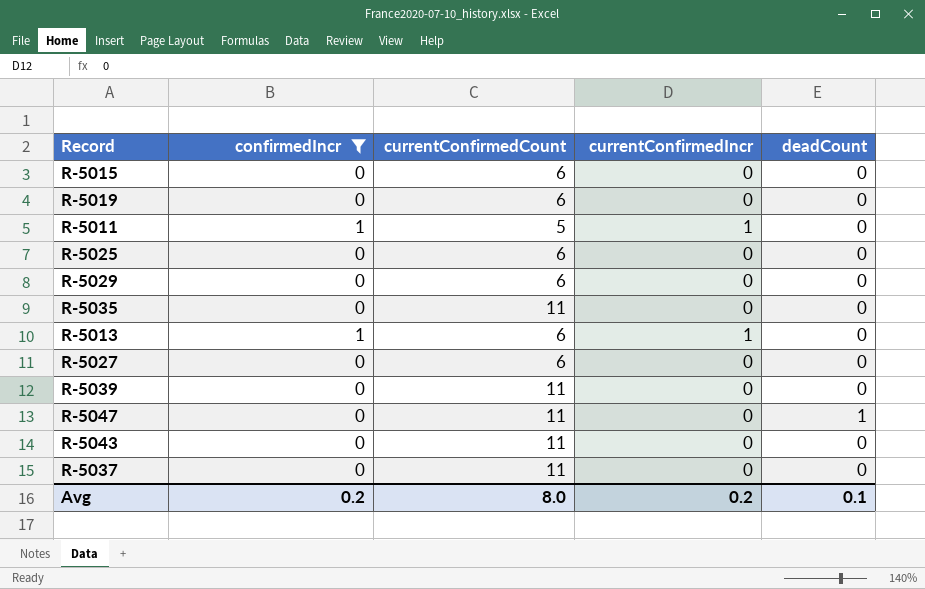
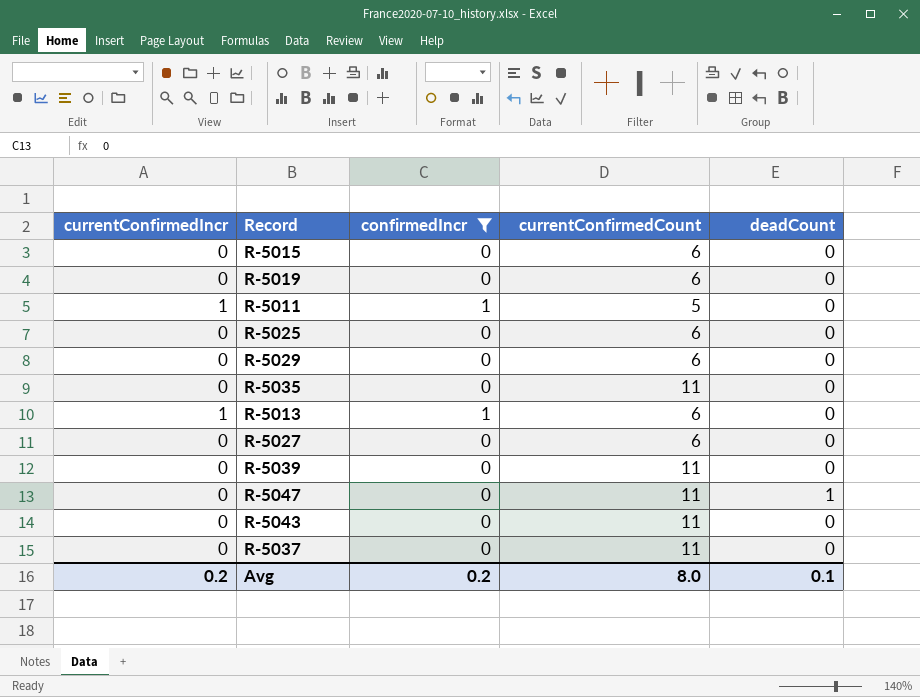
column currentConfirmedIncr | position: 4 -> 1

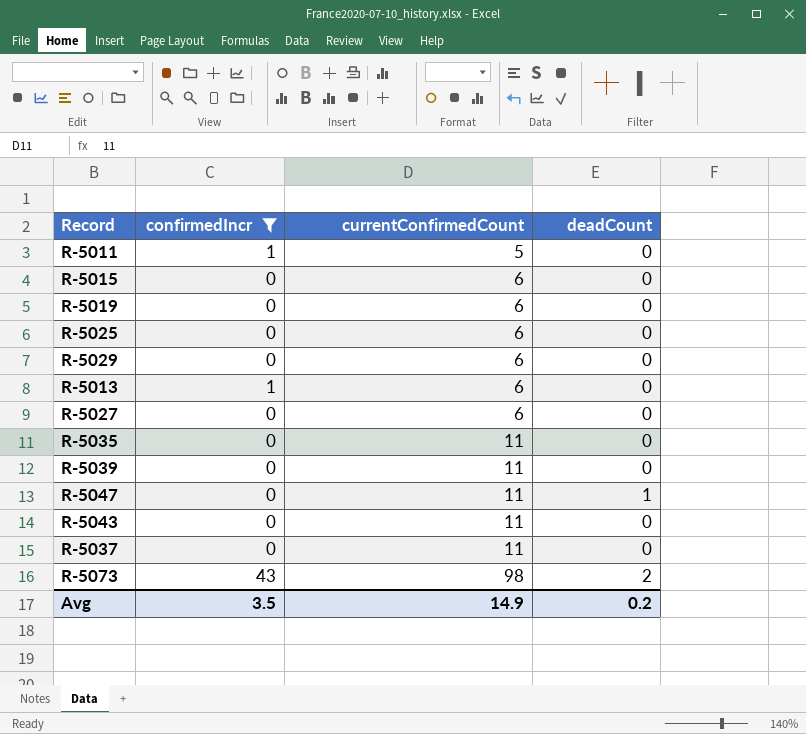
row order: none -> currentConfirmedCount ascending
column currentConfirmedIncr | position: 1 -> none
row R-5073: none -> 43 | 98 | 2
Avg | confirmedIncr: 0.2 -> 3.5
Avg | currentConfirmedCount: 8.0 -> 14.9
Avg | deadCount: 0.1 -> 0.2

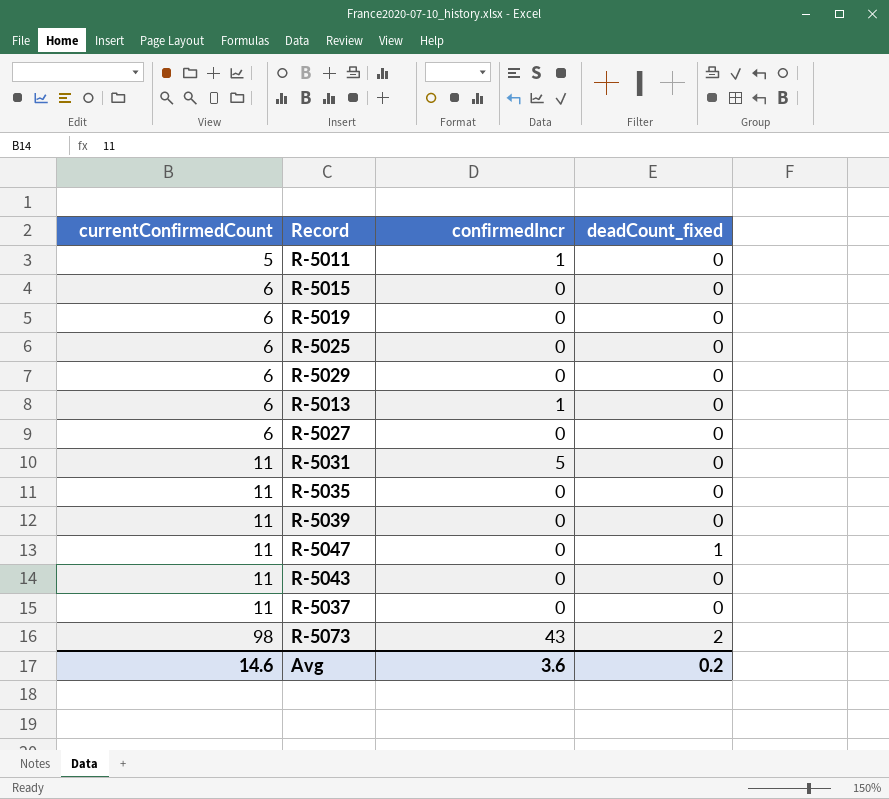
filter: confirmedIncr != 5 -> none
column currentConfirmedCount | position: 3 -> 1
column name: deadCount -> deadCount_fixed
Avg | currentConfirmedCount: 14.9 -> 14.6
Avg | confirmedIncr: 3.5 -> 3.6

